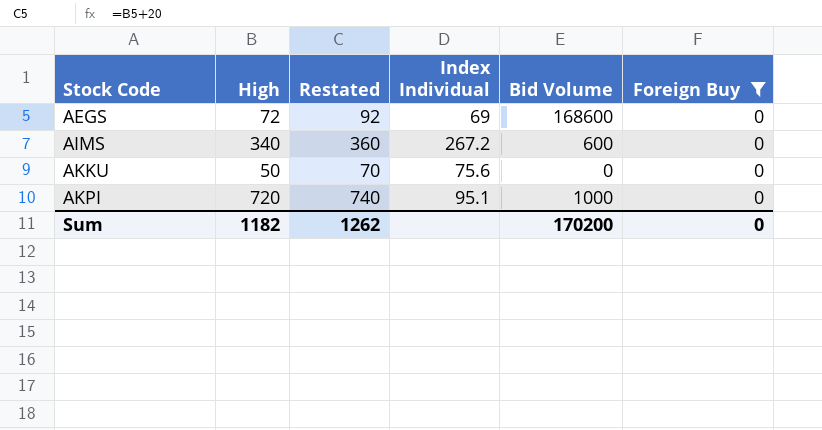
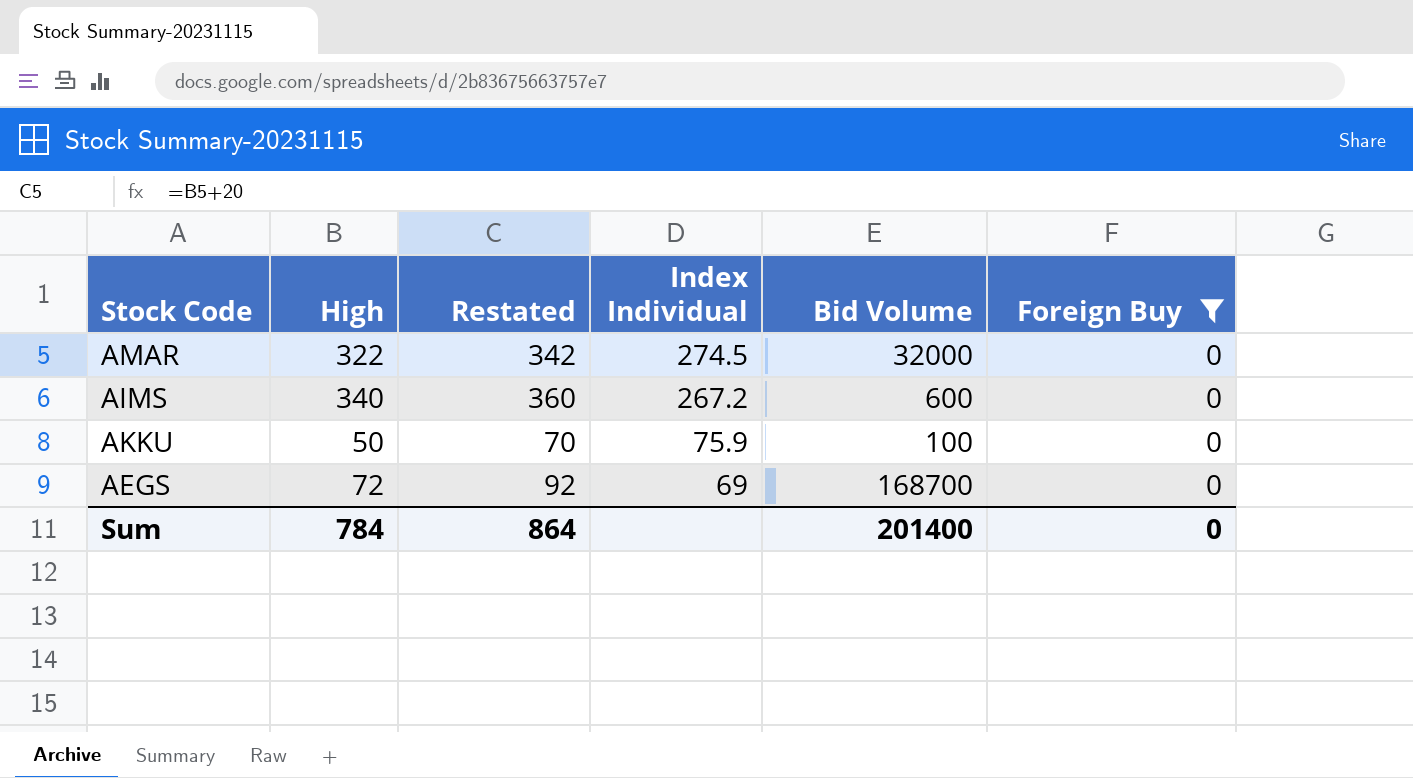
row order: Stock Code ascending -> Index Individual descending
row AKPI: 720 | 740 | 95.1 | 1000 | 0 -> none
row AMAR: none -> 322 | 342 | 274.5 | 32000 | 0
AKKU | Index Individual: 75.6 -> 75.9
AKKU | Bid Volume: 0 -> 100
AEGS | Bid Volume: 168600 -> 168700
Sum | High: 1182 -> 784
Sum | Restated: 1262 -> 864
Sum | Bid Volume: 170200 -> 201400

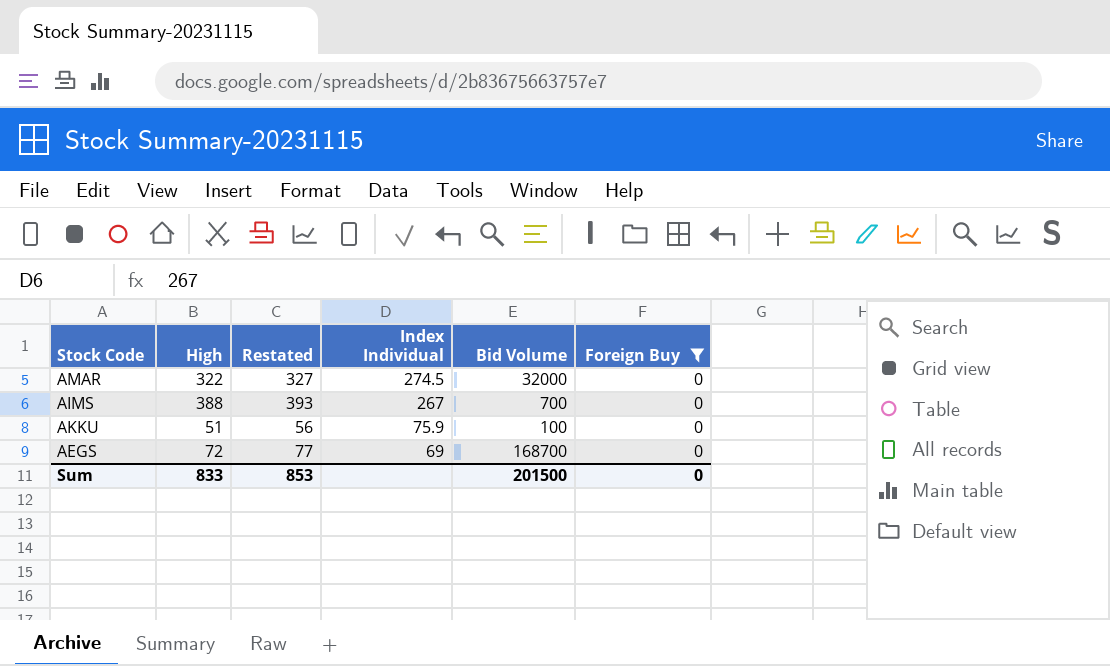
column Restated | formula: [High] + 20 -> [High] + 5
AIMS | High: 340 -> 388
AIMS | Index Individual: 267.2 -> 267
AIMS | Bid Volume: 600 -> 700
AKKU | High: 50 -> 51
Sum | High: 784 -> 833
Sum | Restated: 864 -> 853
Sum | Bid Volume: 201400 -> 201500

